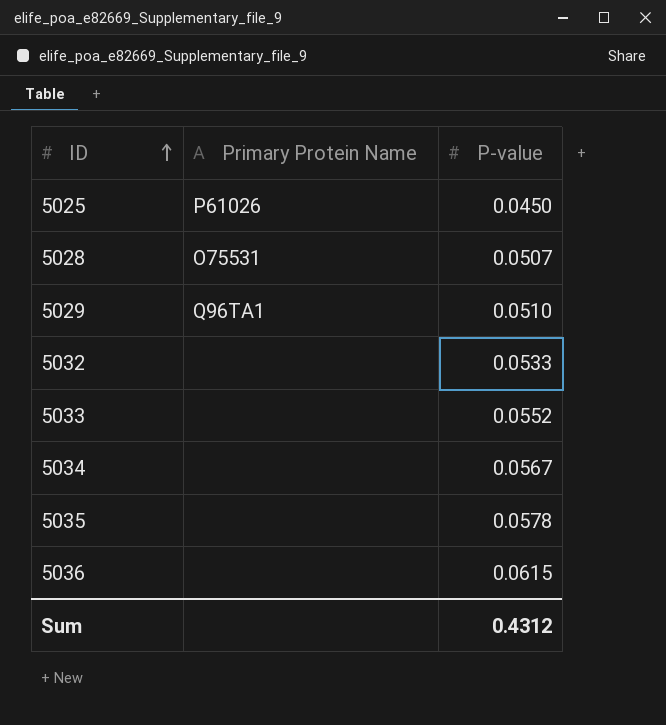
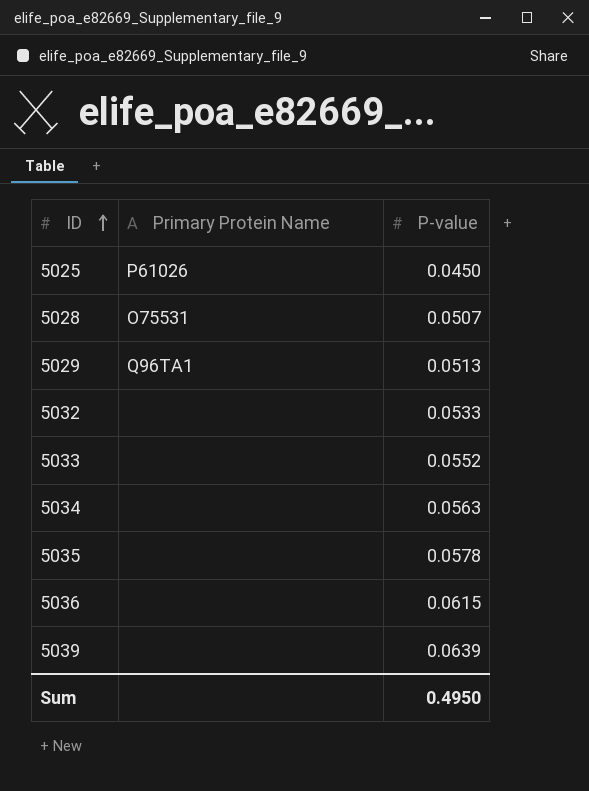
5029 | P-value: 0.0510 -> 0.0513
5034 | P-value: 0.0567 -> 0.0563
row 5039: none -> none | 0.0639
Sum | P-value: 0.4312 -> 0.4950

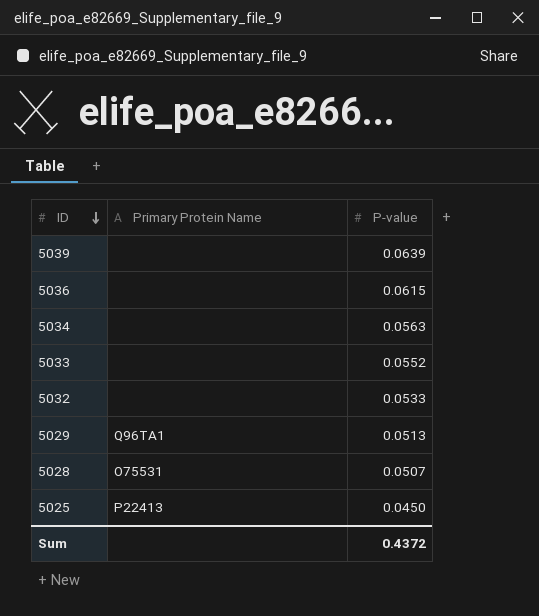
row order: ID ascending -> ID descending
row 5035: none | 0.0578 -> none
5025 | Primary Protein Name: P61026 -> P22413
Sum | P-value: 0.4950 -> 0.4372

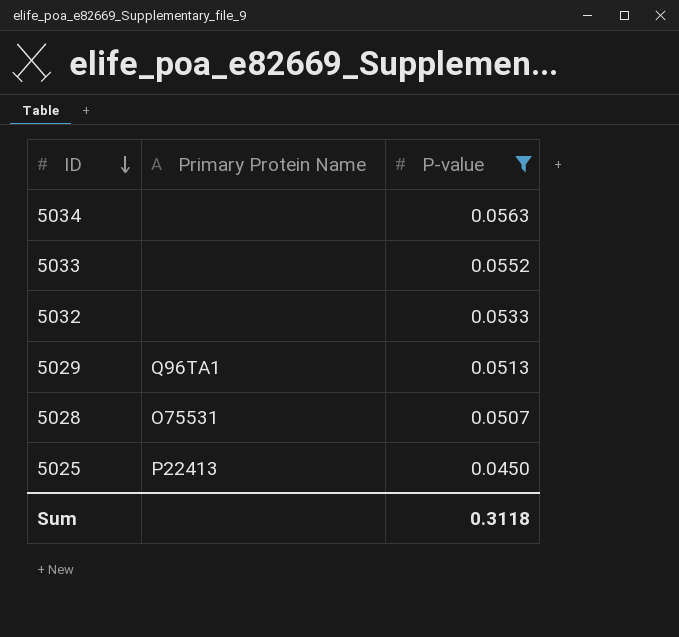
filter: none -> P-value <= 0.0563
Sum | P-value: 0.4372 -> 0.3118

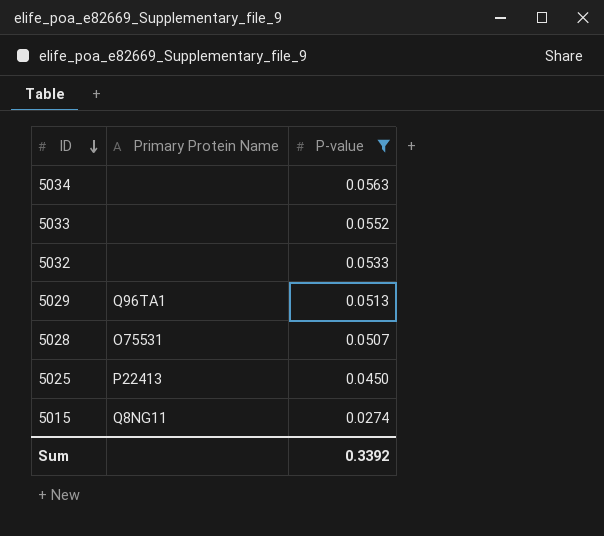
row 5015: none -> Q8NG11 | 0.0274
Sum | P-value: 0.3118 -> 0.3392

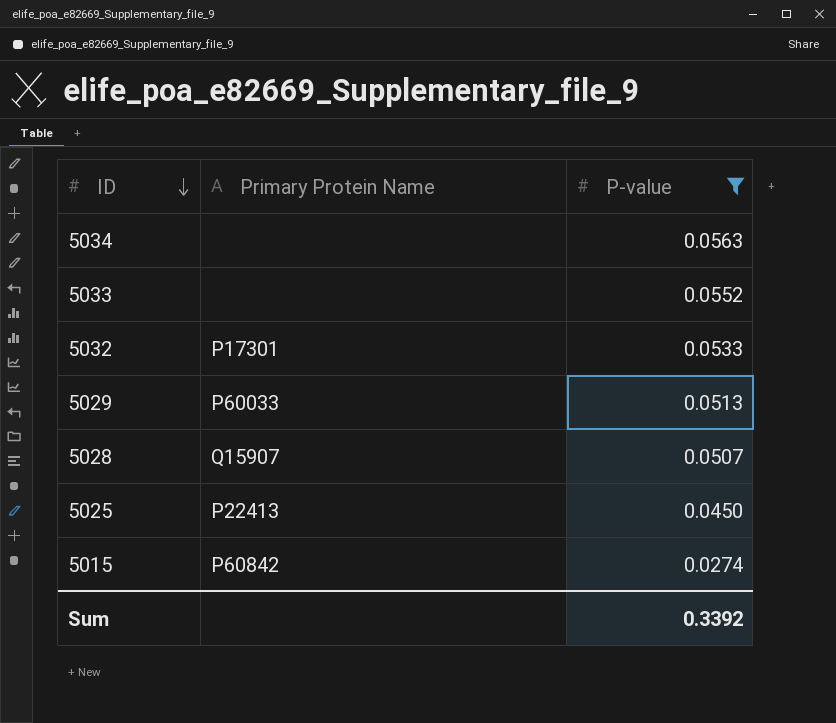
5032 | Primary Protein Name: none -> P17301
5029 | Primary Protein Name: Q96TA1 -> P60033
5028 | Primary Protein Name: O75531 -> Q15907
5015 | Primary Protein Name: Q8NG11 -> P60842

